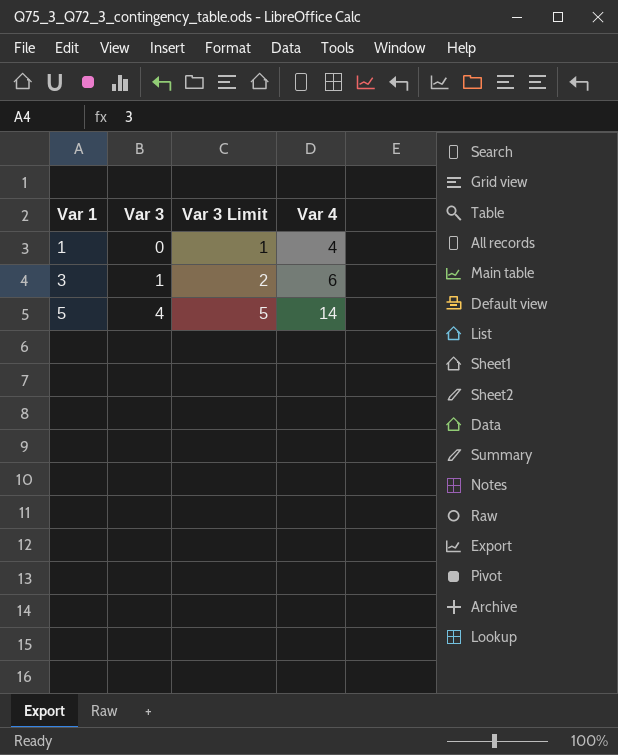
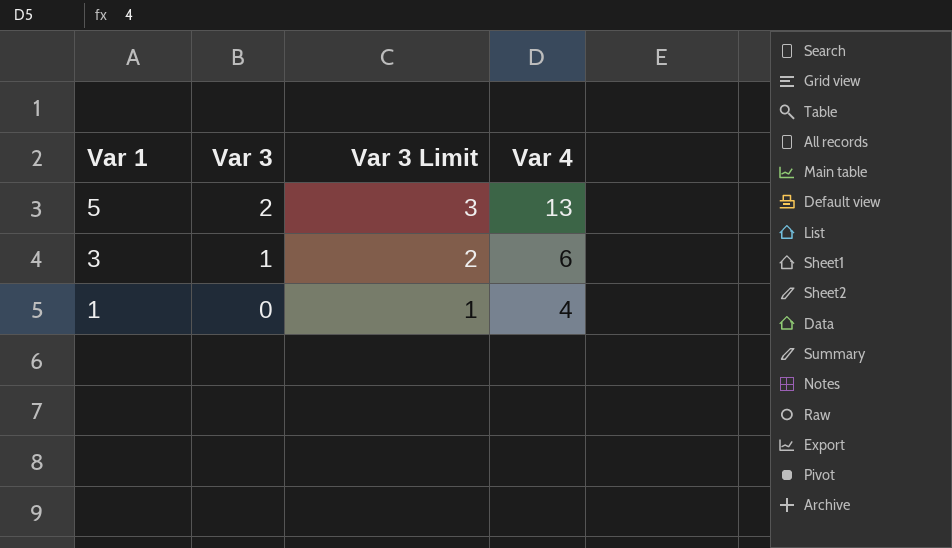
row order: Var 1 ascending -> Var 1 descending
5 | Var 3: 4 -> 2
5 | Var 3 Limit: 5 -> 3
5 | Var 4: 14 -> 13

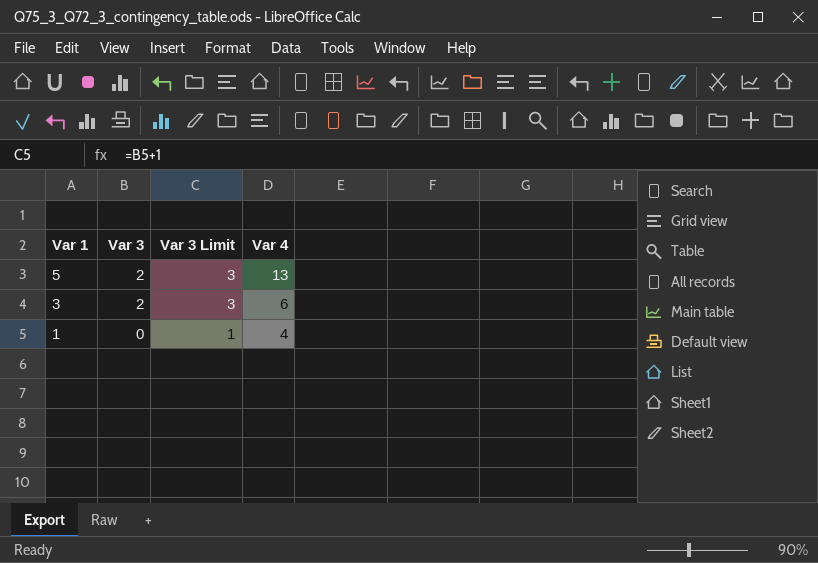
3 | Var 3: 1 -> 2
3 | Var 3 Limit: 2 -> 3

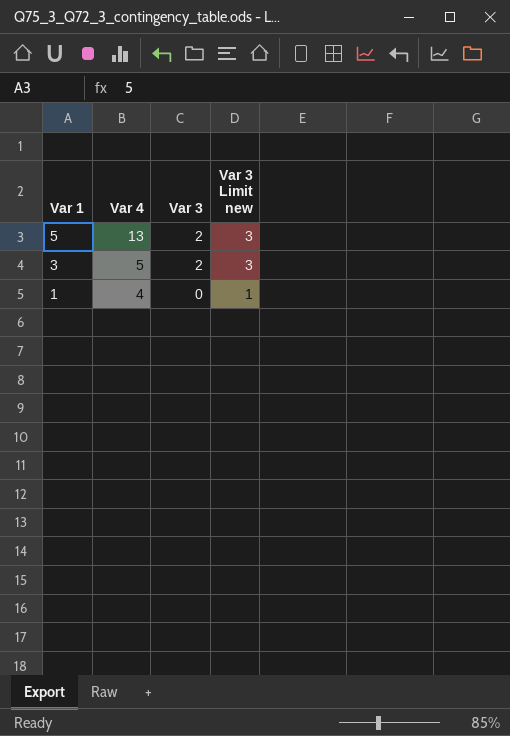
column Var 4 | position: 4 -> 2
column name: Var 3 Limit -> Var 3 Limit new
3 | Var 4: 6 -> 5

